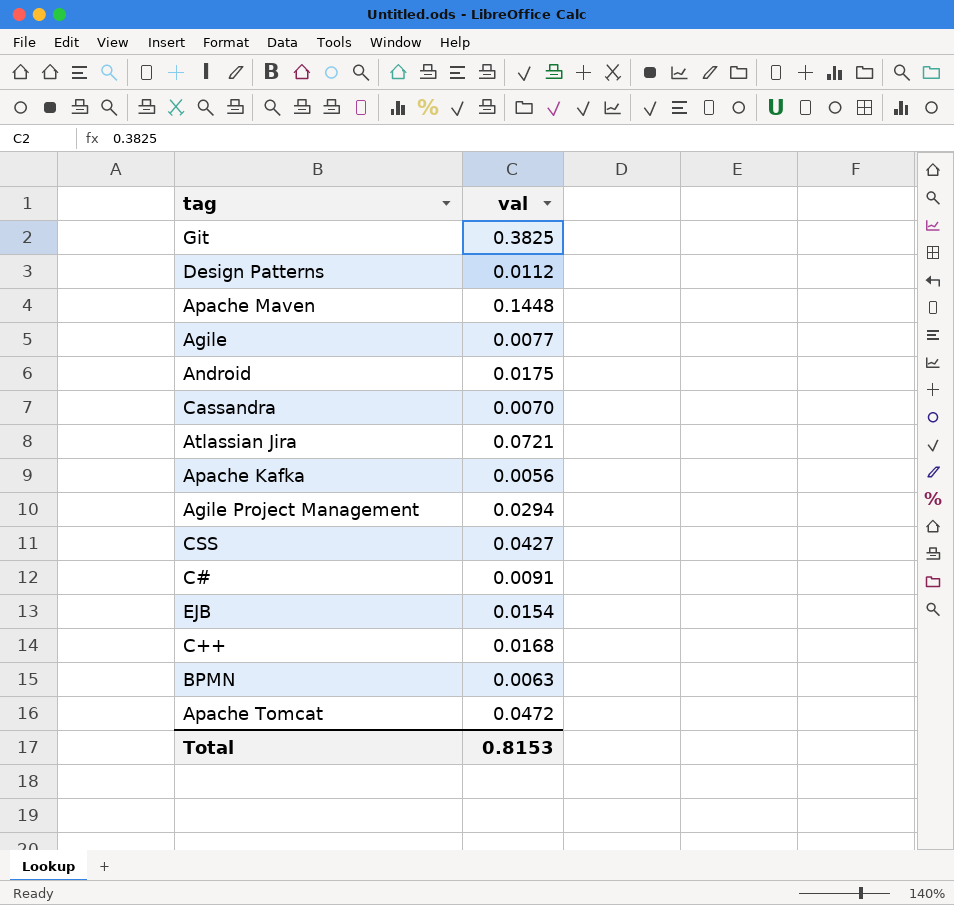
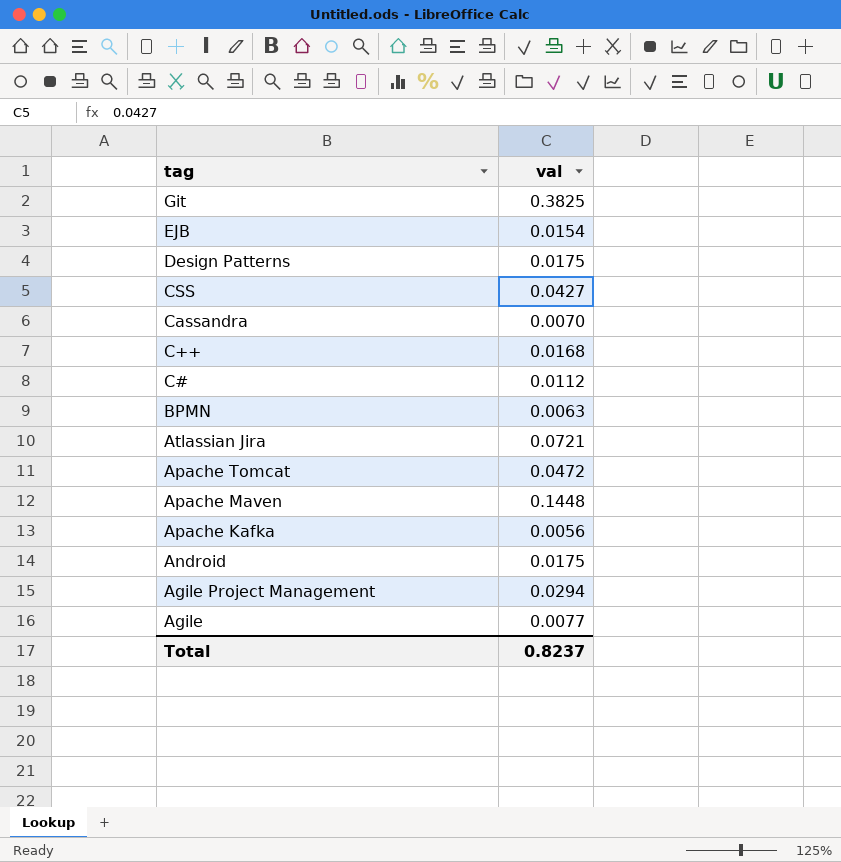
row order: none -> tag descending
Design Patterns | val: 0.0112 -> 0.0175
C# | val: 0.0091 -> 0.0112
Total | val: 0.8153 -> 0.8237

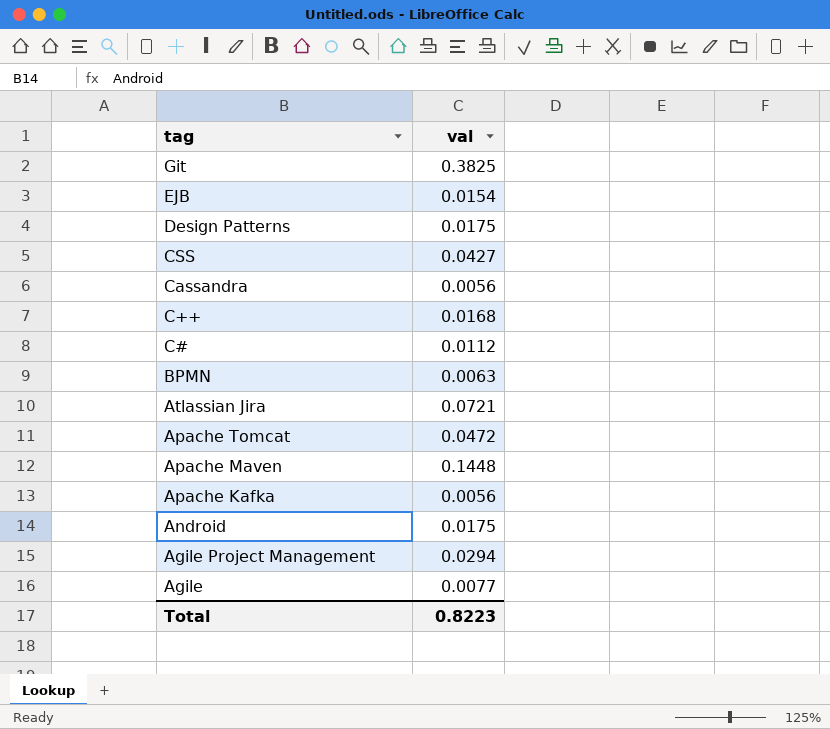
Cassandra | val: 0.0070 -> 0.0056
Total | val: 0.8237 -> 0.8223

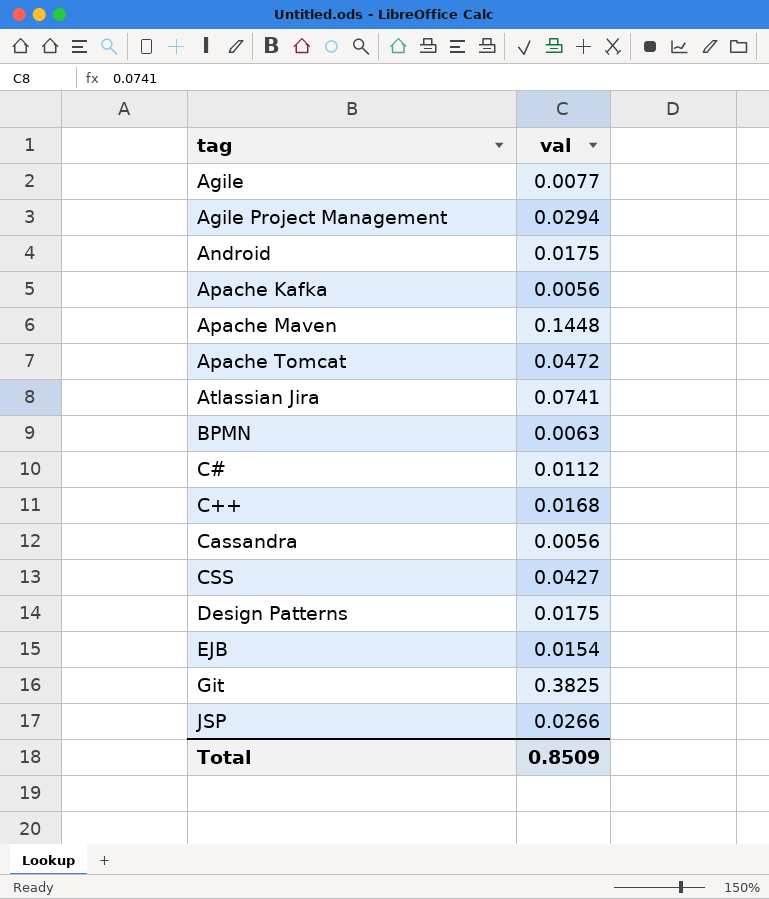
row order: tag descending -> tag ascending
Atlassian Jira | val: 0.0721 -> 0.0741
row JSP: none -> 0.0266
Total | val: 0.8223 -> 0.8509

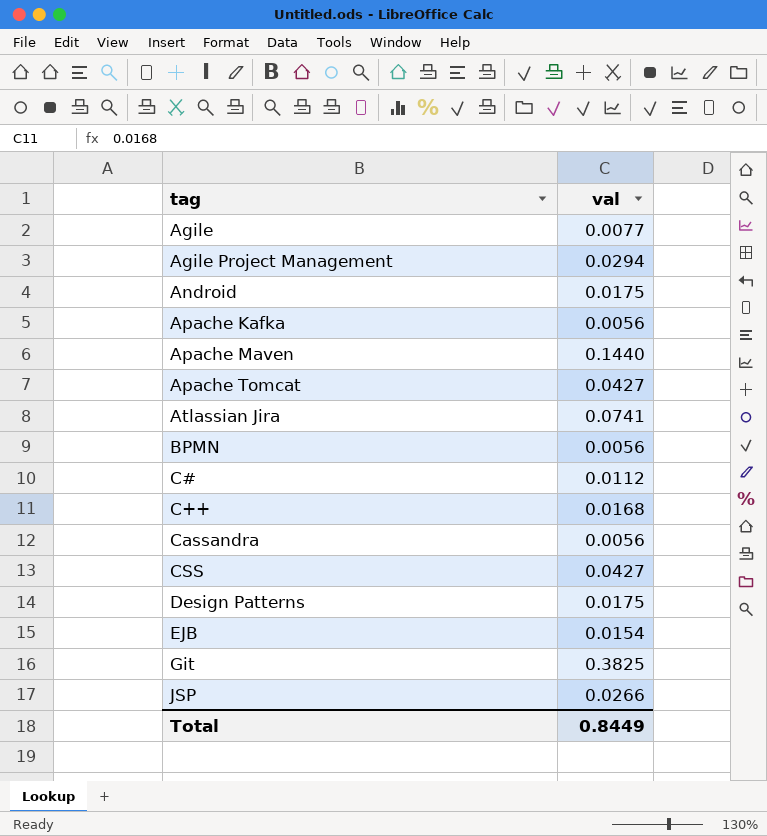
Apache Maven | val: 0.1448 -> 0.1440
Apache Tomcat | val: 0.0472 -> 0.0427
BPMN | val: 0.0063 -> 0.0056
Total | val: 0.8509 -> 0.8449

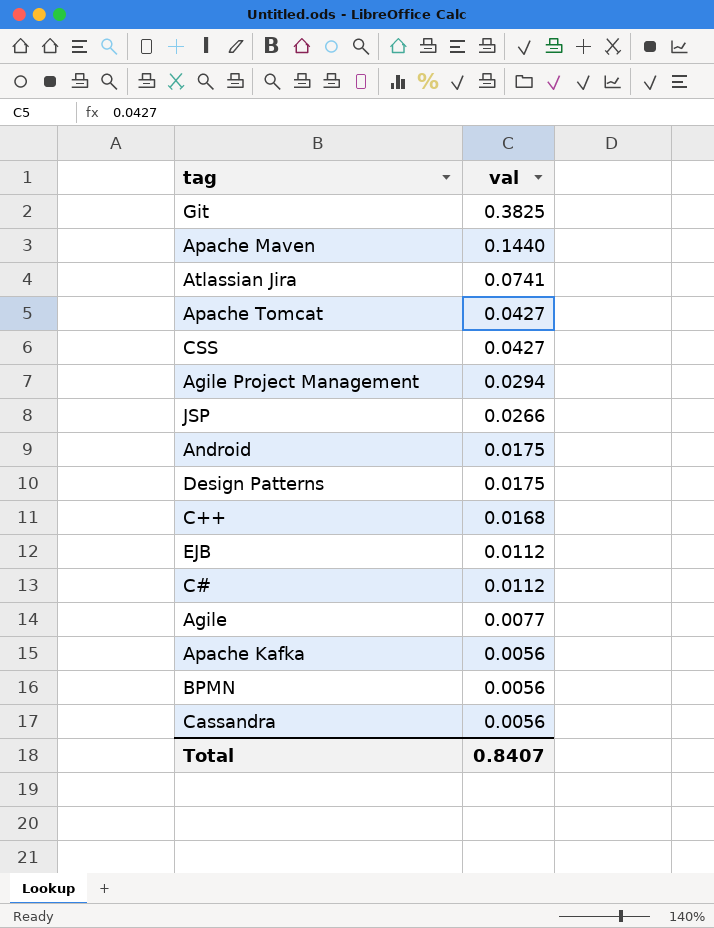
row order: tag ascending -> val descending
EJB | val: 0.0154 -> 0.0112
Total | val: 0.8449 -> 0.8407

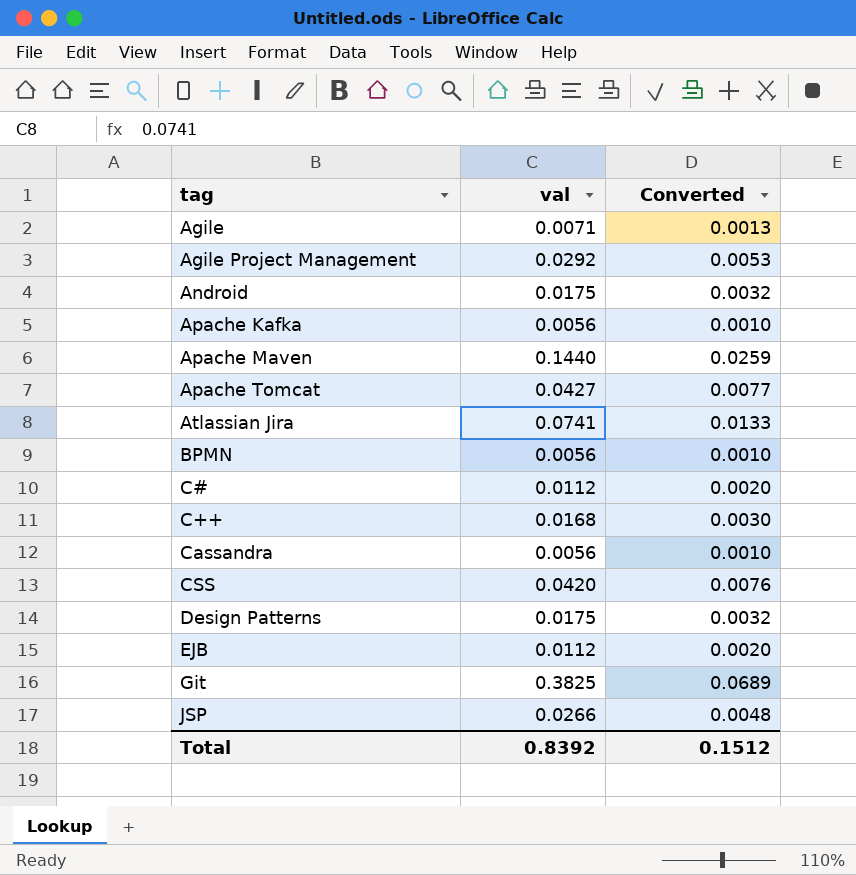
row order: val descending -> tag ascending
column Converted | formula: none -> [val] * 0.18
Agile | val: 0.0077 -> 0.0071
Agile Project Management | val: 0.0294 -> 0.0292
CSS | val: 0.0427 -> 0.0420
Total | val: 0.8407 -> 0.8392

